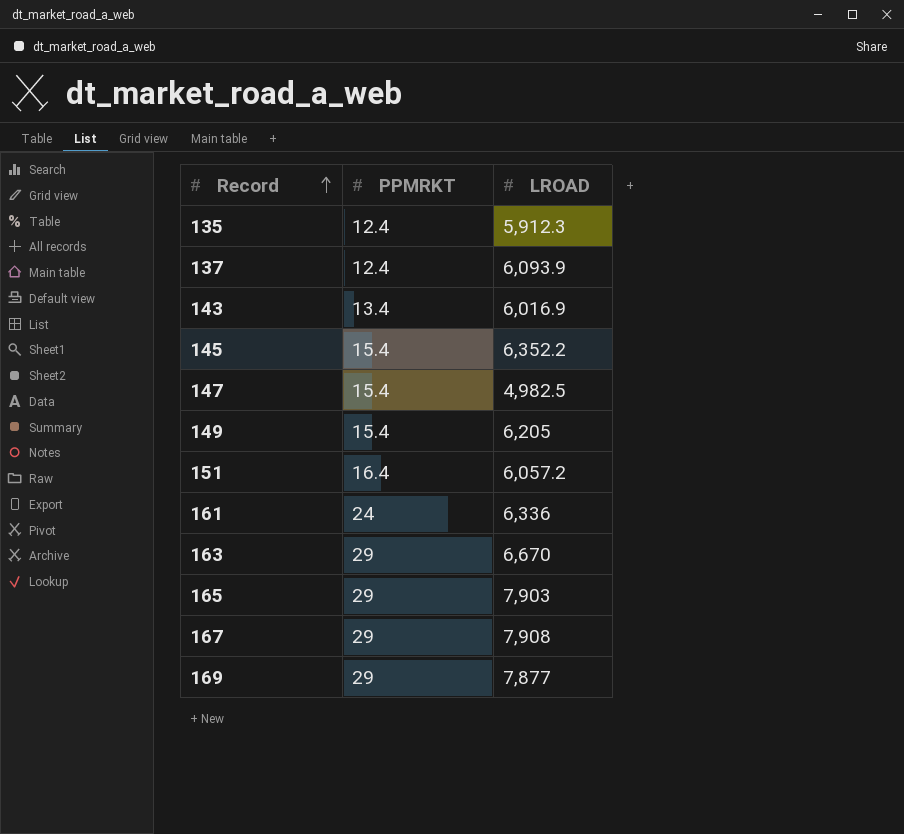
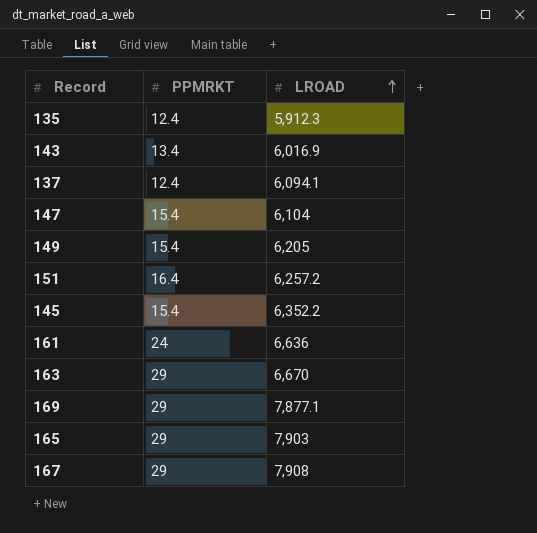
row order: Record ascending -> LROAD ascending
137 | LROAD: 6,093.9 -> 6,094.1
147 | LROAD: 4,982.5 -> 6,104
151 | LROAD: 6,057.2 -> 6,257.2
161 | LROAD: 6,336 -> 6,636
169 | LROAD: 7,877 -> 7,877.1

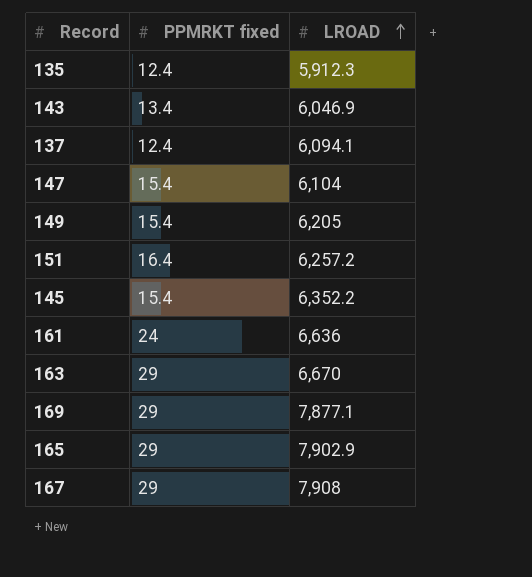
column name: PPMRKT -> PPMRKT fixed
143 | LROAD: 6,016.9 -> 6,046.9
165 | LROAD: 7,903 -> 7,902.9

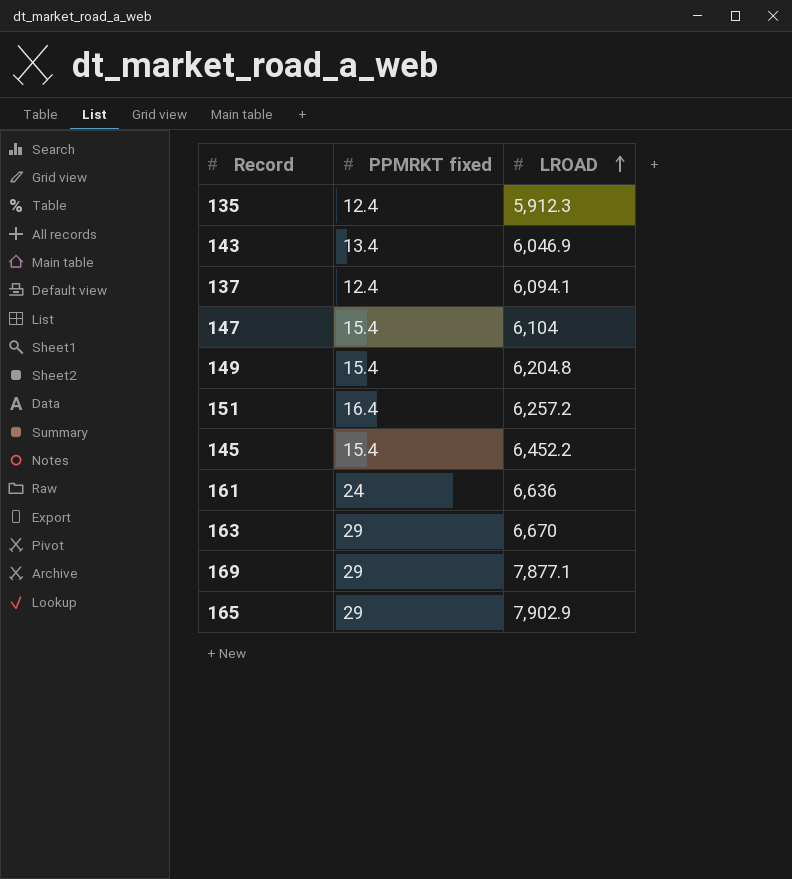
row 167: 29 | 7,908 -> none
149 | LROAD: 6,205 -> 6,204.8
145 | LROAD: 6,352.2 -> 6,452.2

